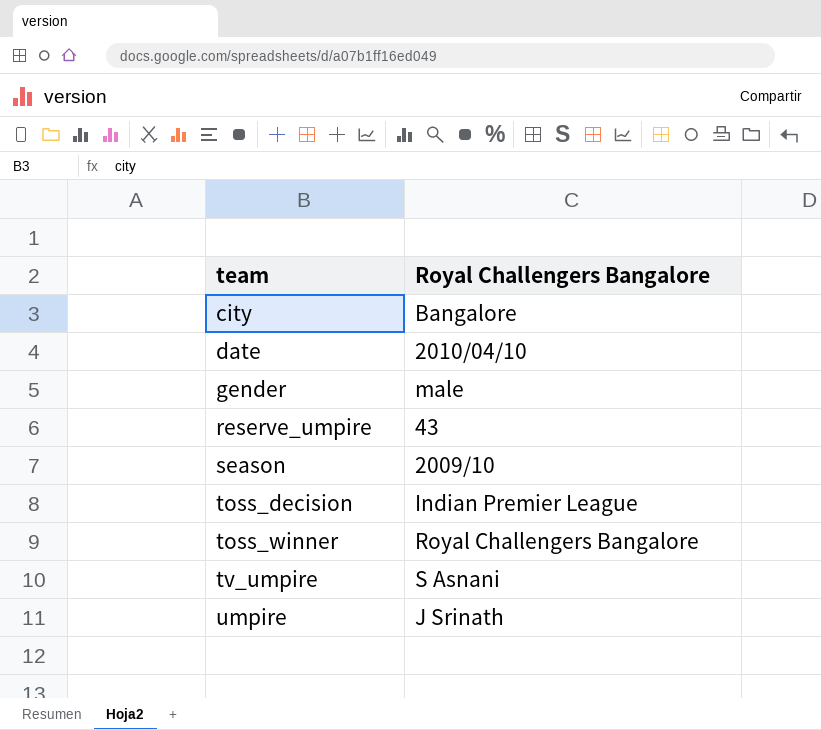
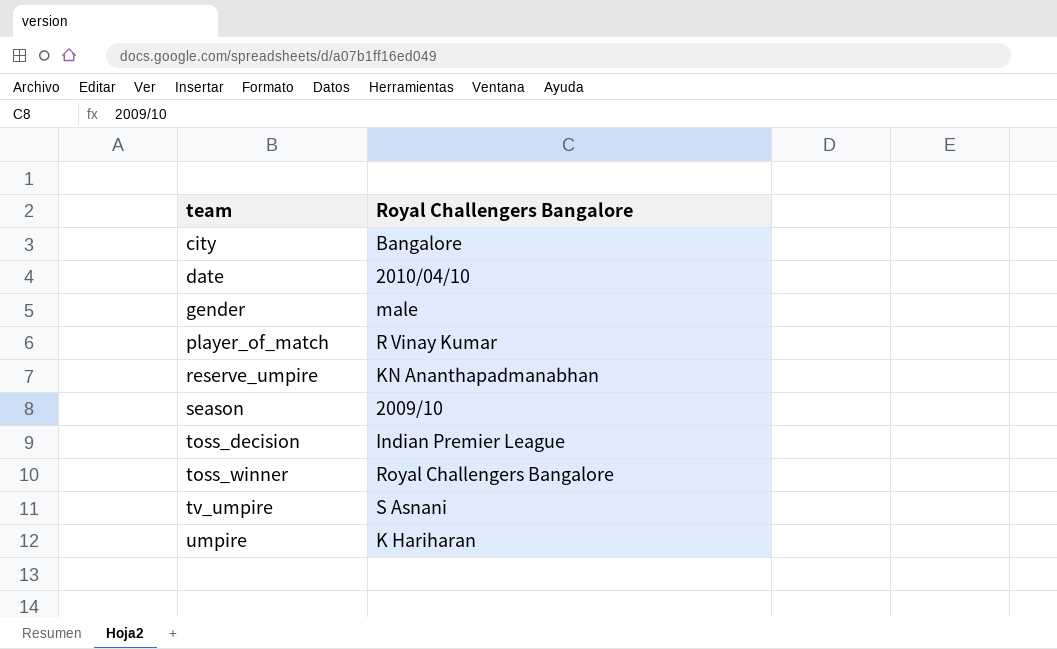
row player_of_match: none -> R Vinay Kumar
reserve_umpire | Royal Challengers Bangalore: 43 -> KN Ananthapadmanabhan
umpire | Royal Challengers Bangalore: J Srinath -> K Hariharan

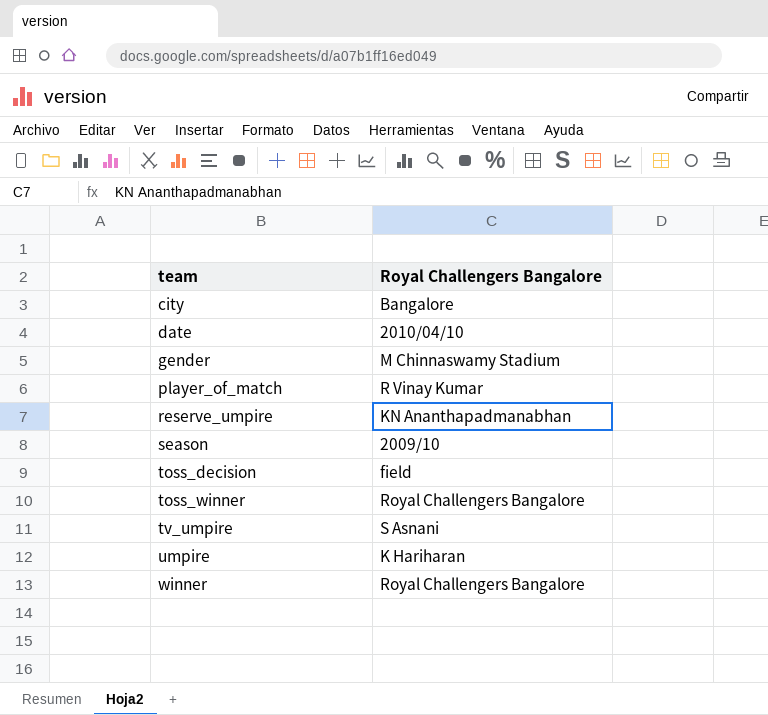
gender | Royal Challengers Bangalore: male -> M Chinnaswamy Stadium
toss_decision | Royal Challengers Bangalore: Indian Premier League -> field
row winner: none -> Royal Challengers Bangalore

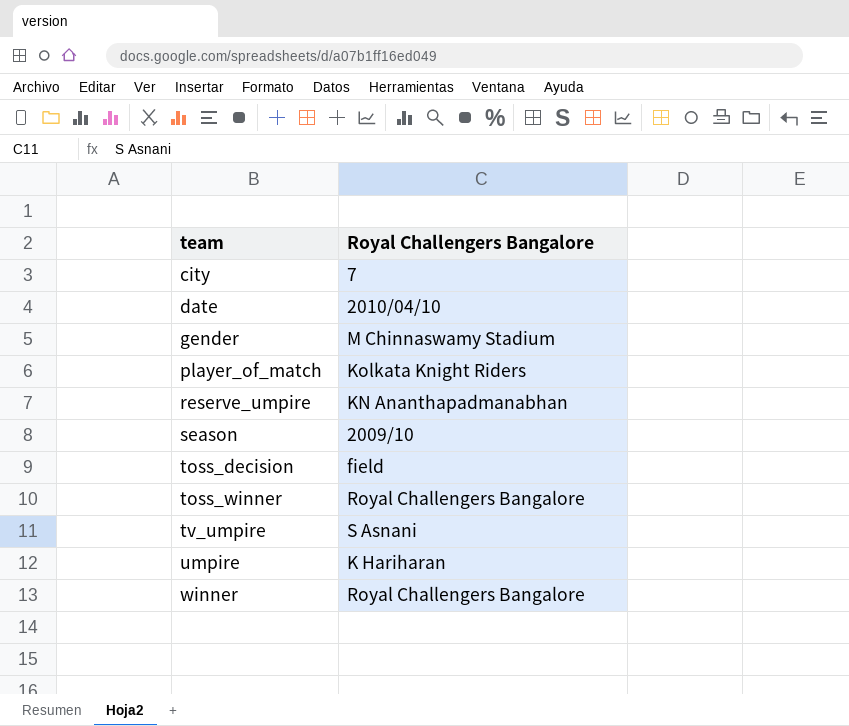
city | Royal Challengers Bangalore: Bangalore -> 7
player_of_match | Royal Challengers Bangalore: R Vinay Kumar -> Kolkata Knight Riders

